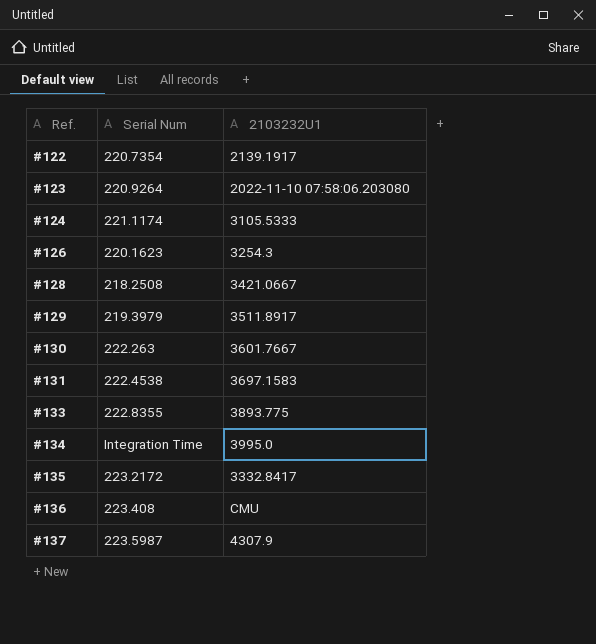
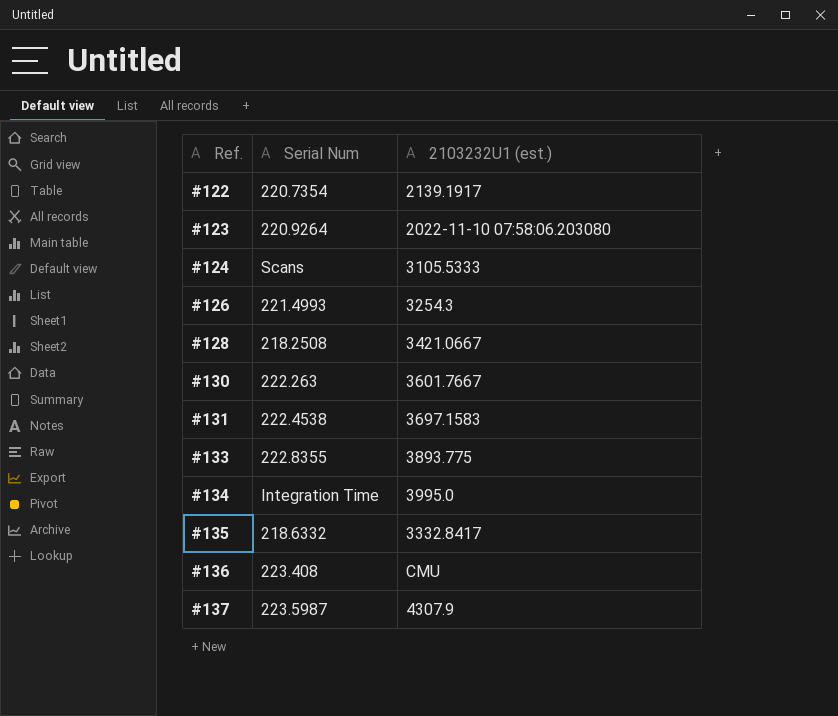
column name: 2103232U1 -> 2103232U1 (est.)
row #129: 219.3979 | 3511.8917 -> none
#124 | Serial Num: 221.1174 -> Scans
#126 | Serial Num: 220.1623 -> 221.4993
#135 | Serial Num: 223.2172 -> 218.6332

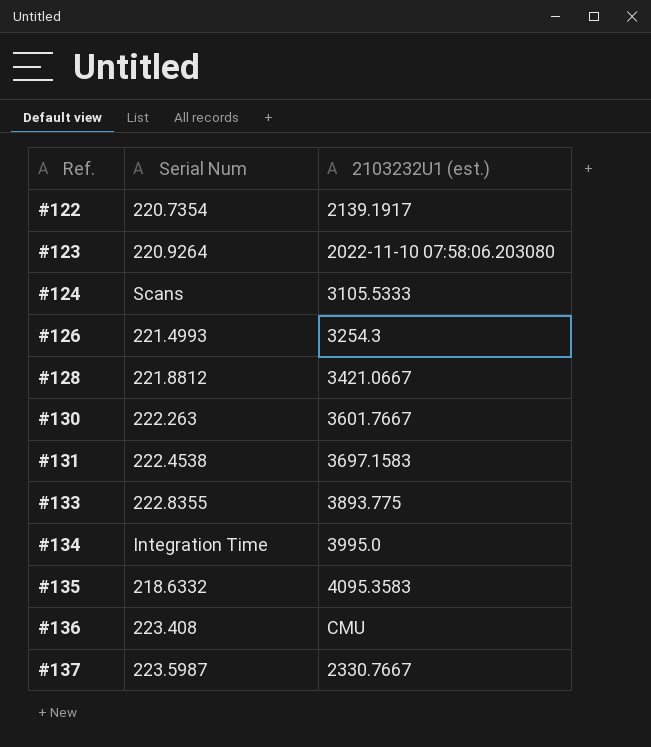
#128 | Serial Num: 218.2508 -> 221.8812
#135 | 2103232U1 (est.): 3332.8417 -> 4095.3583
#137 | 2103232U1 (est.): 4307.9 -> 2330.7667

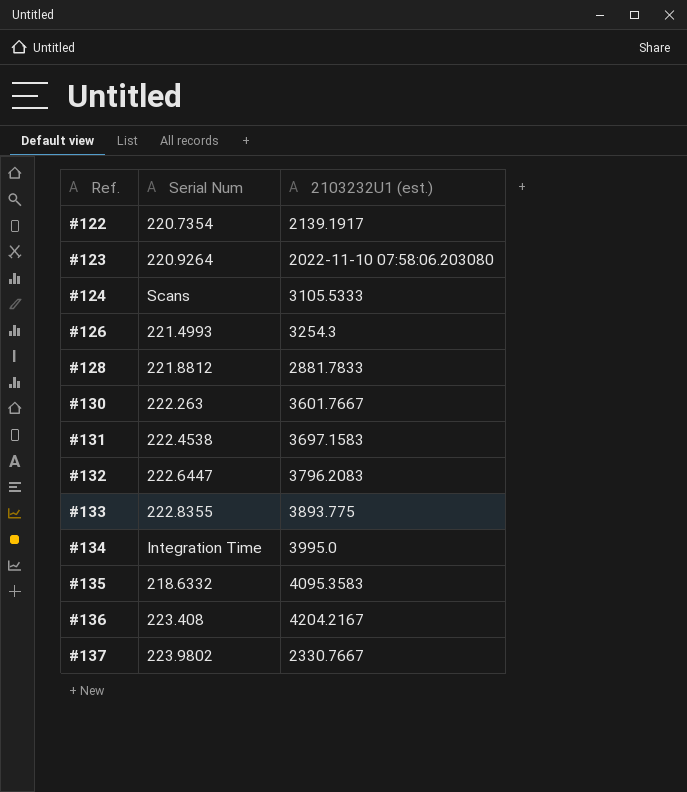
#128 | 2103232U1 (est.): 3421.0667 -> 2881.7833
row #132: none -> 222.6447 | 3796.2083
#136 | 2103232U1 (est.): CMU -> 4204.2167
#137 | Serial Num: 223.5987 -> 223.9802

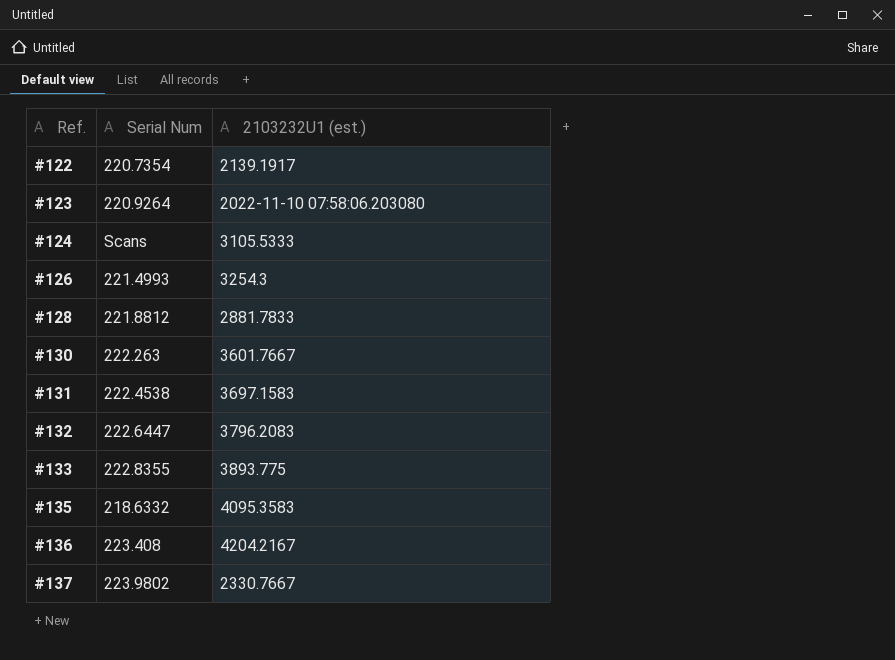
row #134: Integration Time | 3995.0 -> none

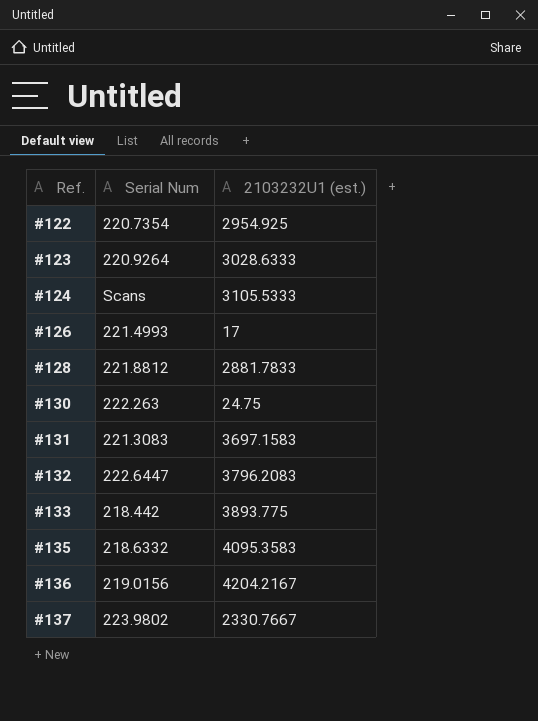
#122 | 2103232U1 (est.): 2139.1917 -> 2954.925
#123 | 2103232U1 (est.): 2022-11-10 07:58:06.203080 -> 3028.6333
#126 | 2103232U1 (est.): 3254.3 -> 17
#130 | 2103232U1 (est.): 3601.7667 -> 24.75
#131 | Serial Num: 222.4538 -> 221.3083
#133 | Serial Num: 222.8355 -> 218.442
#136 | Serial Num: 223.408 -> 219.0156

